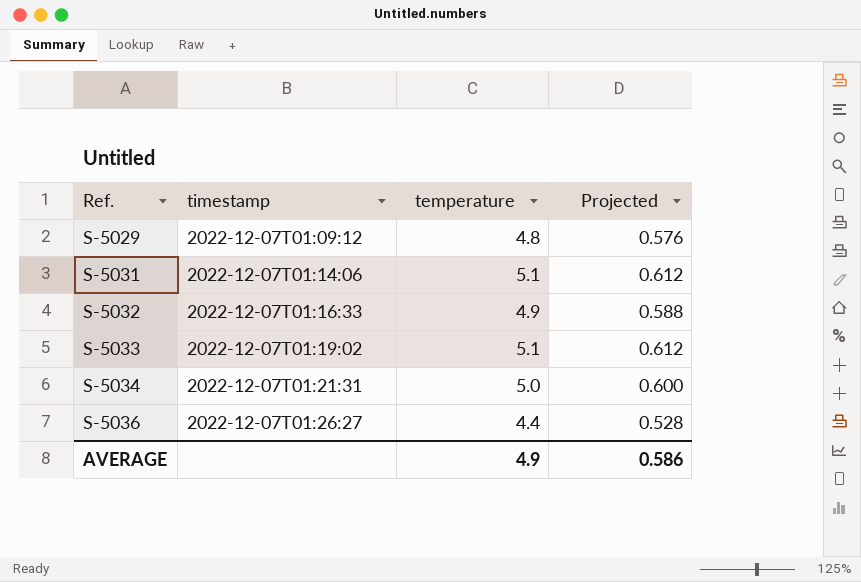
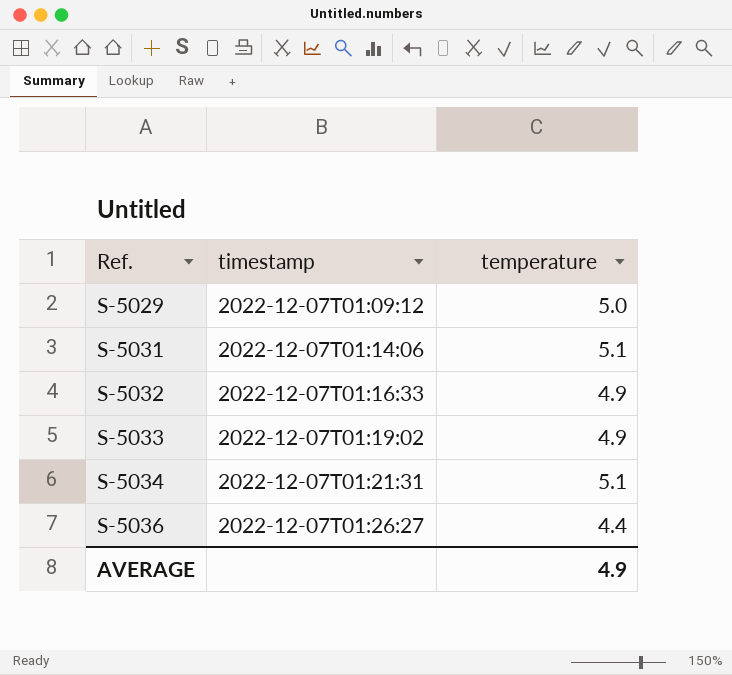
column Projected | formula: [temperature] * 0.12 -> none
S-5029 | temperature: 4.8 -> 5.0
S-5033 | temperature: 5.1 -> 4.9
S-5034 | temperature: 5.0 -> 5.1

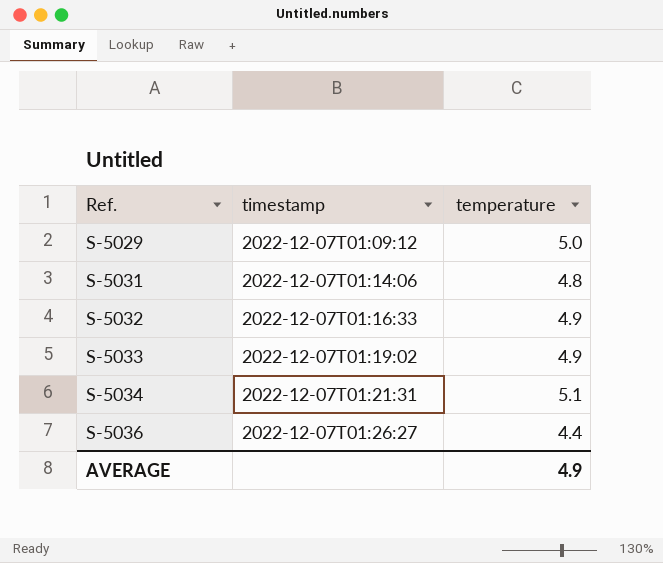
S-5031 | temperature: 5.1 -> 4.8

